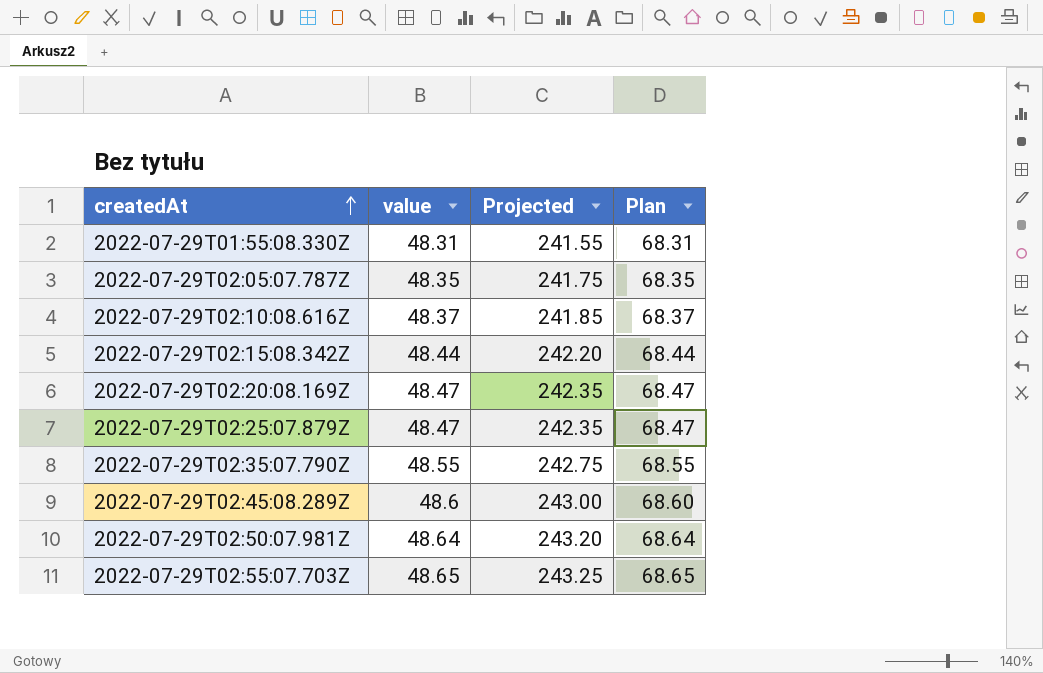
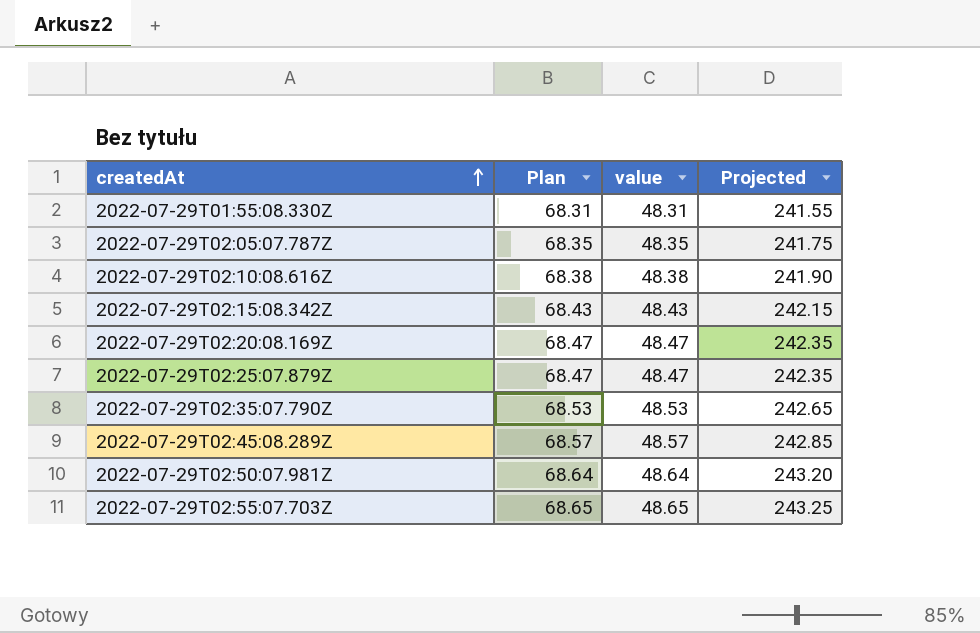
column Plan | position: 4 -> 2
2022-07-29T02:10:08.616Z | Plan: 68.37 -> 68.38
2022-07-29T02:10:08.616Z | value: 48.37 -> 48.38
2022-07-29T02:10:08.616Z | Projected: 241.85 -> 241.90
2022-07-29T02:15:08.342Z | Plan: 68.44 -> 68.43
2022-07-29T02:15:08.342Z | value: 48.44 -> 48.43
2022-07-29T02:15:08.342Z | Projected: 242.20 -> 242.15
2022-07-29T02:35:07.790Z | Plan: 68.55 -> 68.53
2022-07-29T02:35:07.790Z | value: 48.55 -> 48.53
2022-07-29T02:35:07.790Z | Projected: 242.75 -> 242.65
2022-07-29T02:45:08.289Z | Plan: 68.60 -> 68.57
2022-07-29T02:45:08.289Z | value: 48.6 -> 48.57
2022-07-29T02:45:08.289Z | Projected: 243.00 -> 242.85

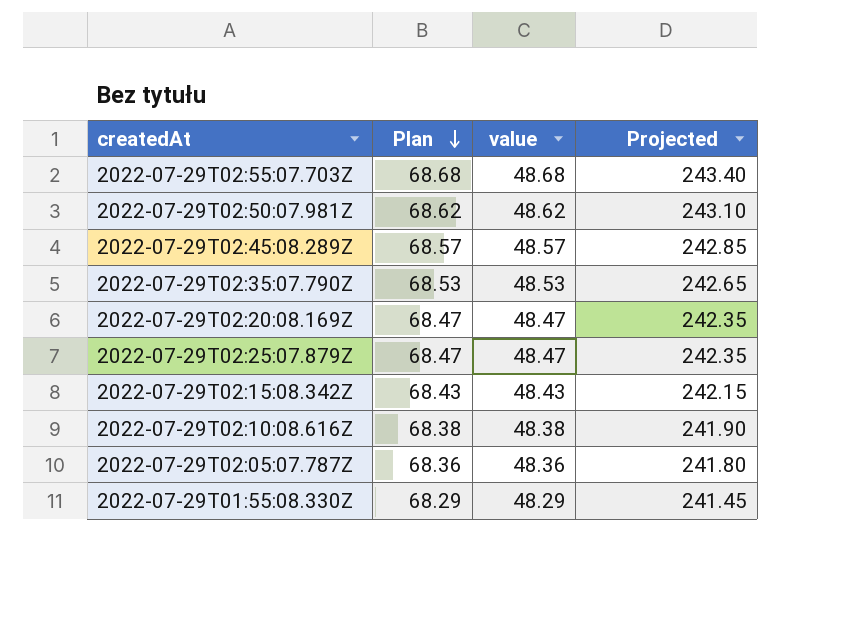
row order: createdAt ascending -> Plan descending
2022-07-29T02:55:07.703Z | Plan: 68.65 -> 68.68
2022-07-29T02:55:07.703Z | value: 48.65 -> 48.68
2022-07-29T02:55:07.703Z | Projected: 243.25 -> 243.40
2022-07-29T02:50:07.981Z | Plan: 68.64 -> 68.62
2022-07-29T02:50:07.981Z | value: 48.64 -> 48.62
2022-07-29T02:50:07.981Z | Projected: 243.20 -> 243.10
2022-07-29T02:05:07.787Z | Plan: 68.35 -> 68.36
2022-07-29T02:05:07.787Z | value: 48.35 -> 48.36
2022-07-29T02:05:07.787Z | Projected: 241.75 -> 241.80
2022-07-29T01:55:08.330Z | Plan: 68.31 -> 68.29
2022-07-29T01:55:08.330Z | value: 48.31 -> 48.29
2022-07-29T01:55:08.330Z | Projected: 241.55 -> 241.45

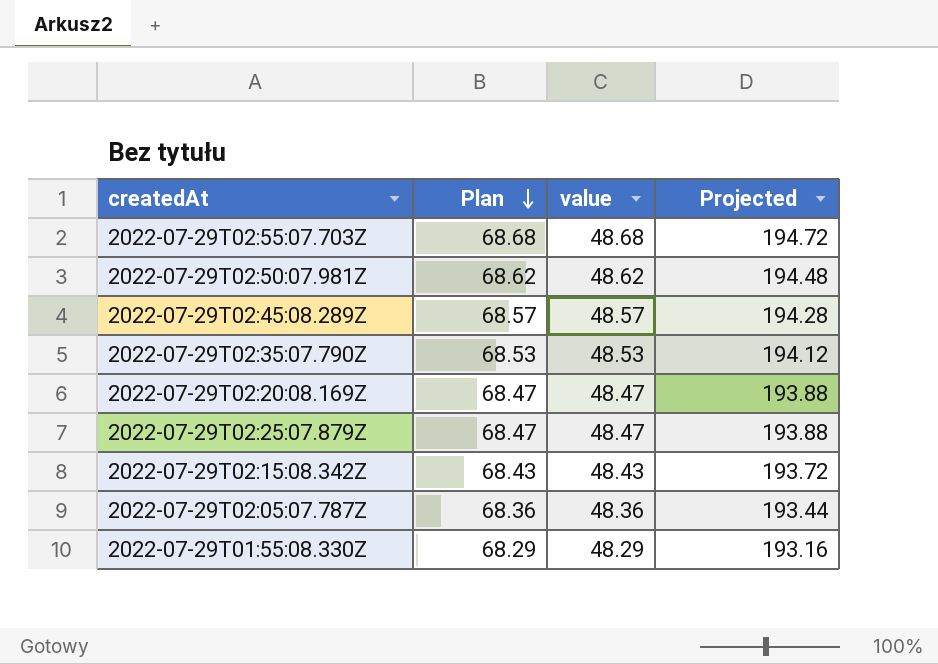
column Projected | formula: [value] * 5 -> [value] * 4
row 2022-07-29T02:10:08.616Z: 68.38 | 48.38 | 241.90 -> none

